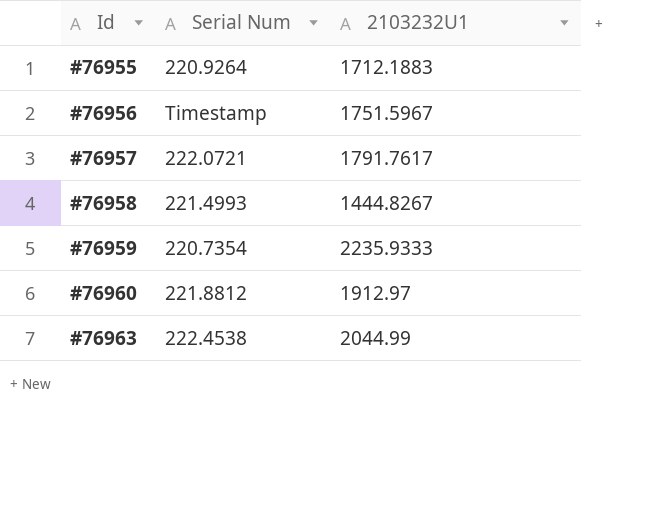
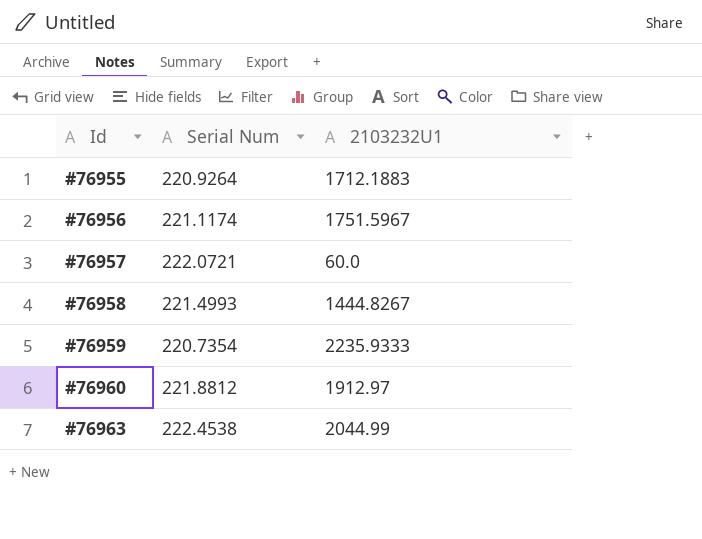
#76956 | Serial Num: Timestamp -> 221.1174
#76957 | 2103232U1: 1791.7617 -> 60.0

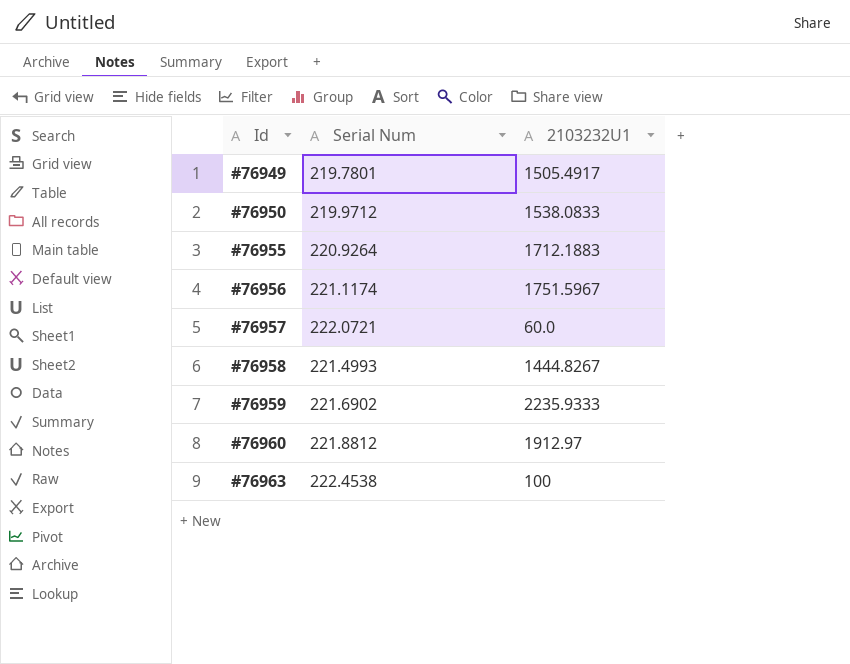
row #76949: none -> 219.7801 | 1505.4917
row #76950: none -> 219.9712 | 1538.0833
#76959 | Serial Num: 220.7354 -> 221.6902
#76963 | 2103232U1: 2044.99 -> 100

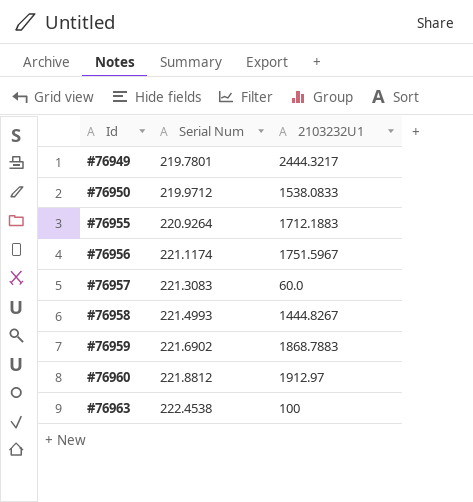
#76949 | 2103232U1: 1505.4917 -> 2444.3217
#76957 | Serial Num: 222.0721 -> 221.3083
#76959 | 2103232U1: 2235.9333 -> 1868.7883

